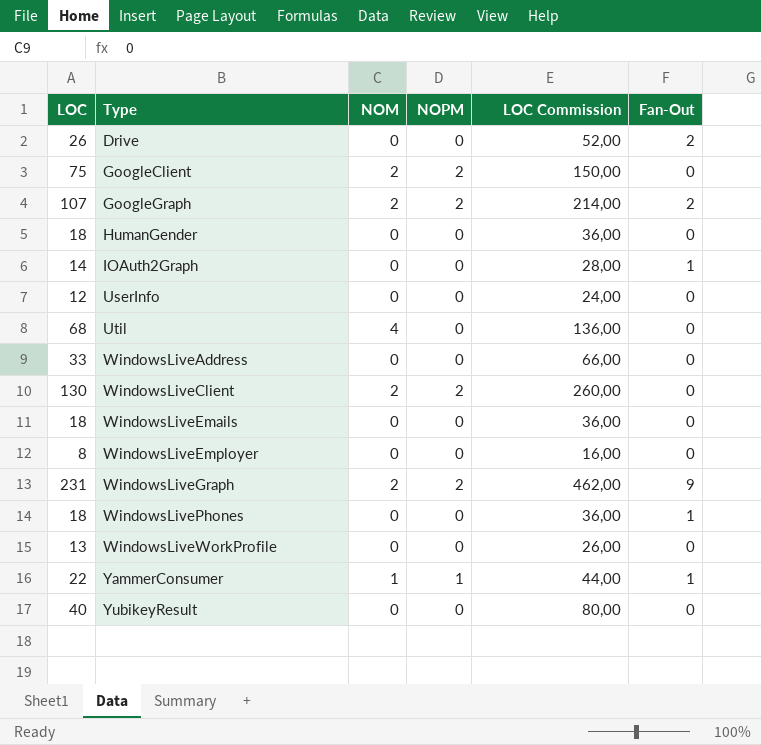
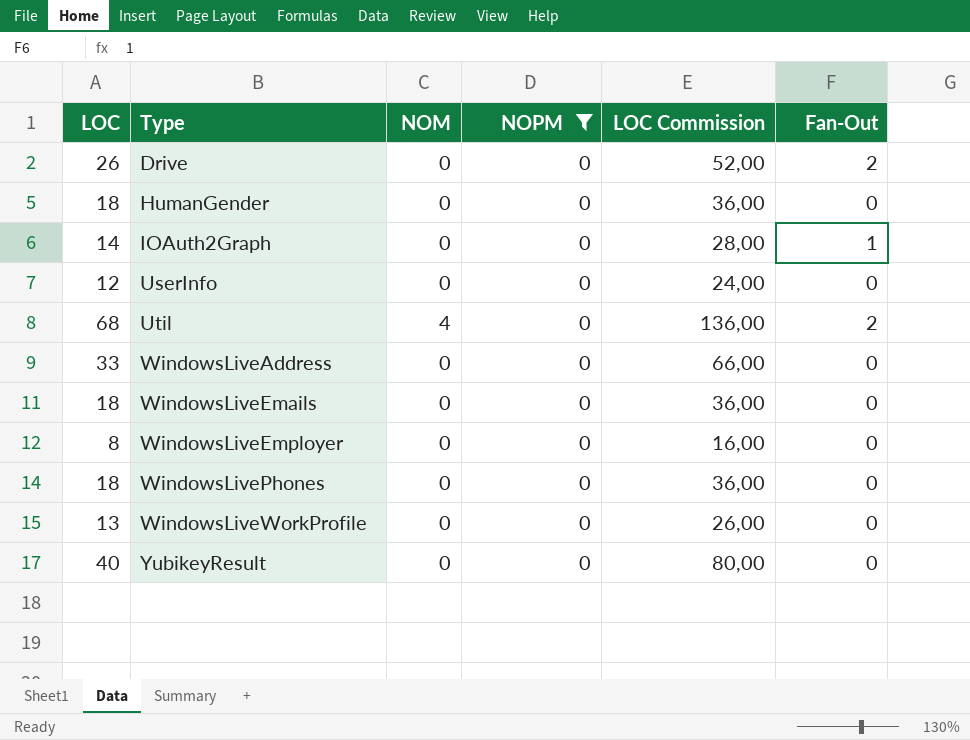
filter: none -> NOPM = 0
Util | Fan-Out: 0 -> 2
WindowsLivePhones | Fan-Out: 1 -> 0

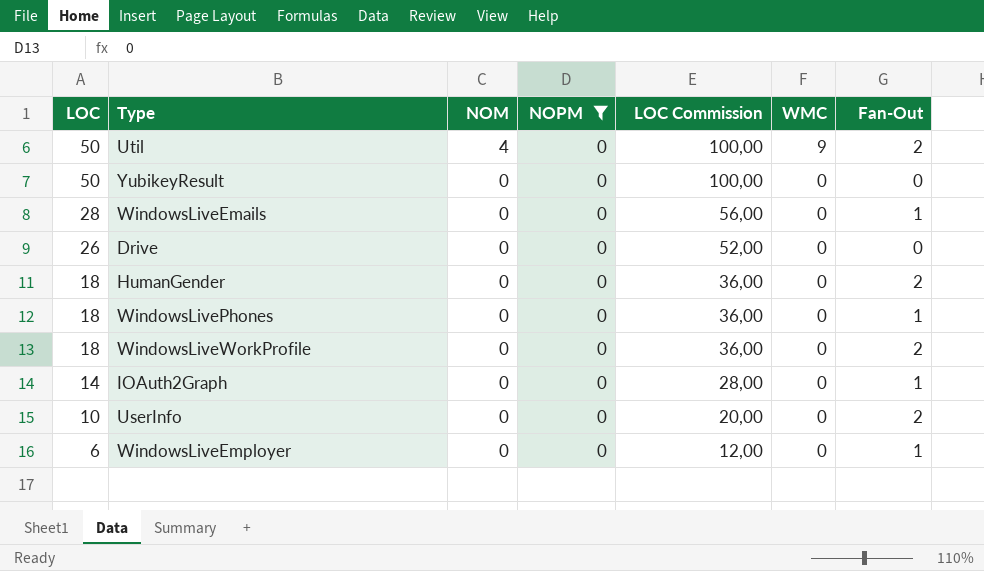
row order: Type ascending -> LOC descending
column WMC | position: none -> 6
row WindowsLiveAddress: 33 | 0 | 0 | 66,00 | 0 -> none
Util | LOC: 68 -> 50
Util | LOC Commission: 136,00 -> 100,00
YubikeyResult | LOC: 40 -> 50
YubikeyResult | LOC Commission: 80,00 -> 100,00
WindowsLiveEmails | LOC: 18 -> 28
WindowsLiveEmails | LOC Commission: 36,00 -> 56,00
WindowsLiveEmails | Fan-Out: 0 -> 1
Drive | Fan-Out: 2 -> 0
HumanGender | Fan-Out: 0 -> 2
WindowsLivePhones | Fan-Out: 0 -> 1
WindowsLiveWorkProfile | LOC: 13 -> 18
WindowsLiveWorkProfile | LOC Commission: 26,00 -> 36,00
WindowsLiveWorkProfile | Fan-Out: 0 -> 2
UserInfo | LOC: 12 -> 10
UserInfo | LOC Commission: 24,00 -> 20,00
UserInfo | Fan-Out: 0 -> 2
WindowsLiveEmployer | LOC: 8 -> 6
WindowsLiveEmployer | LOC Commission: 16,00 -> 12,00
WindowsLiveEmployer | Fan-Out: 0 -> 1

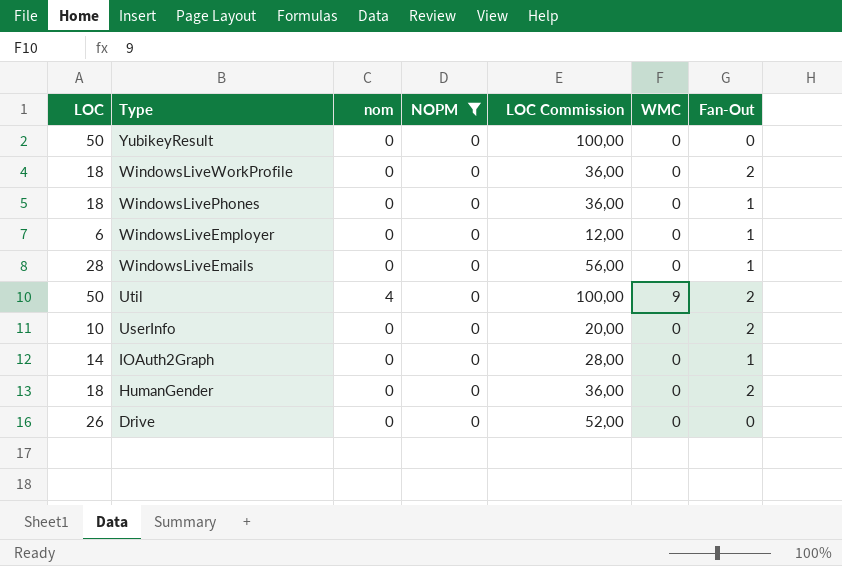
row order: LOC descending -> Type descending
column name: NOM -> nom

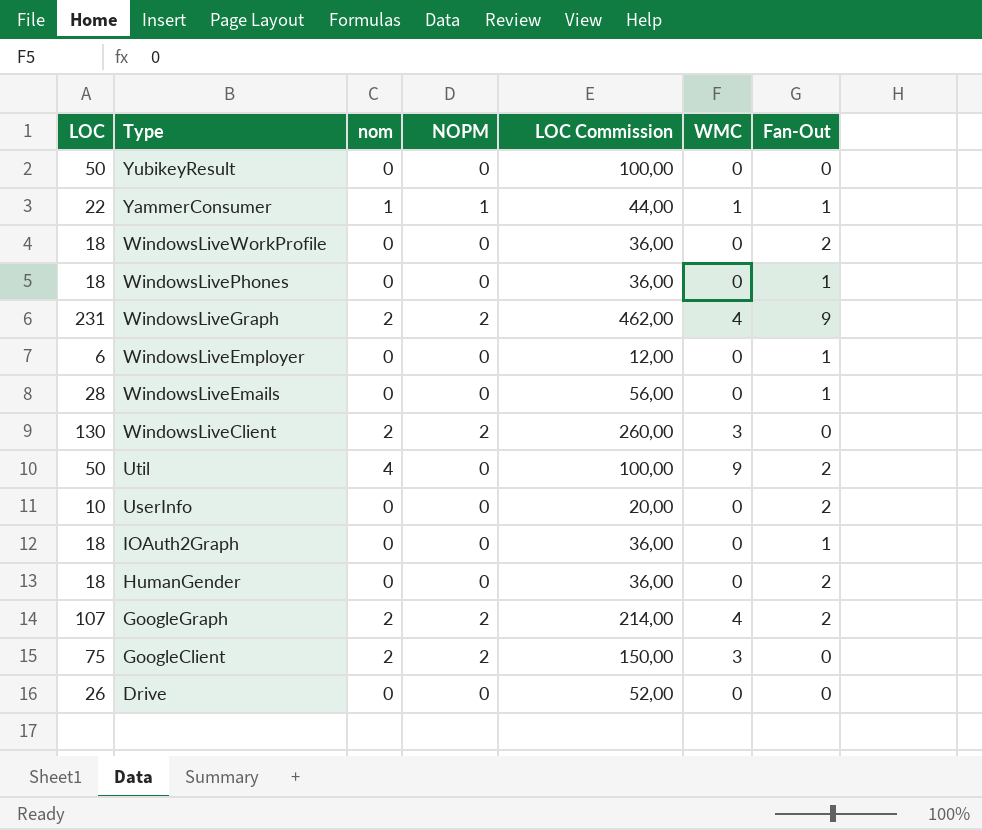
filter: NOPM = 0 -> none
IOAuth2Graph | LOC: 14 -> 18
IOAuth2Graph | LOC Commission: 28,00 -> 36,00

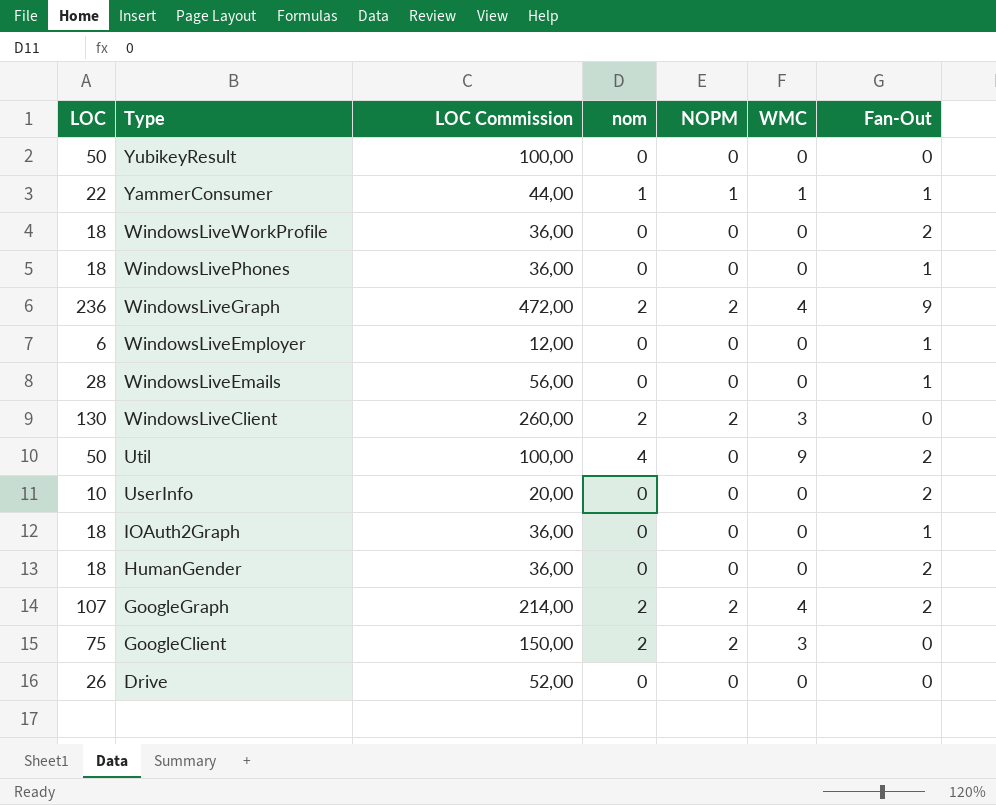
column LOC Commission | position: 5 -> 3
WindowsLiveGraph | LOC: 231 -> 236
WindowsLiveGraph | LOC Commission: 462,00 -> 472,00

